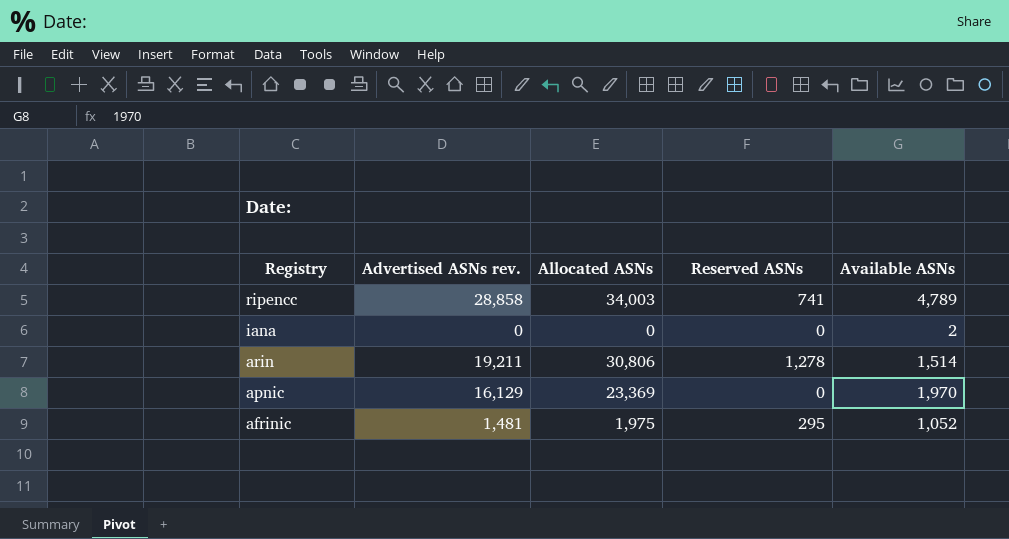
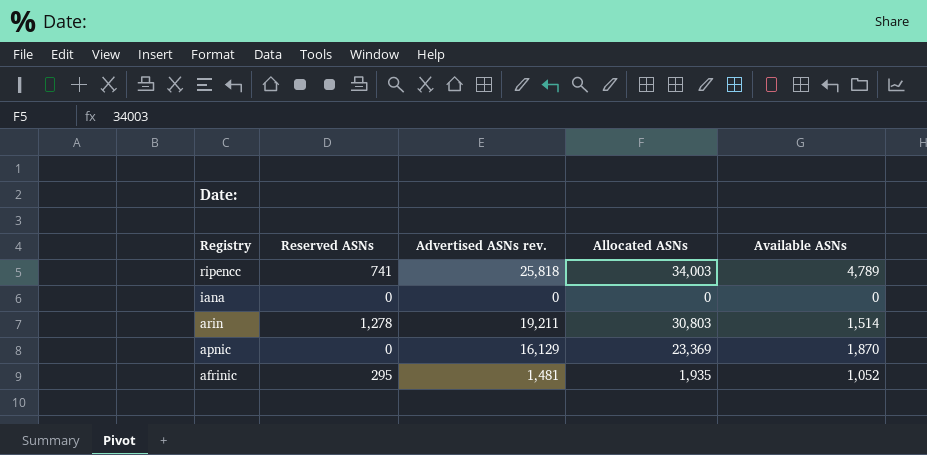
column Reserved ASNs | position: 4 -> 2
ripencc | Advertised ASNs rev.: 28,858 -> 25,818
iana | Available ASNs: 2 -> 0
arin | Allocated ASNs: 30,806 -> 30,803
apnic | Available ASNs: 1,970 -> 1,870
afrinic | Allocated ASNs: 1,975 -> 1,935

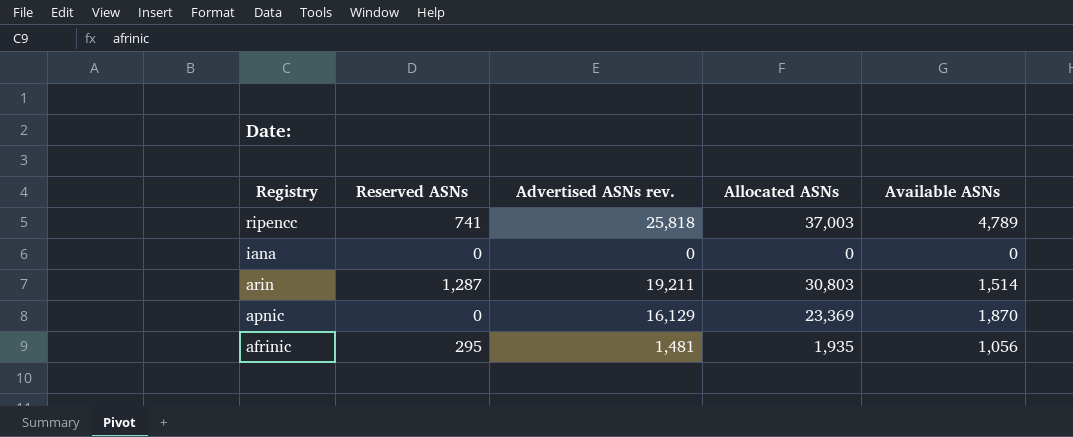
ripencc | Allocated ASNs: 34,003 -> 37,003
arin | Reserved ASNs: 1,278 -> 1,287
afrinic | Available ASNs: 1,052 -> 1,056

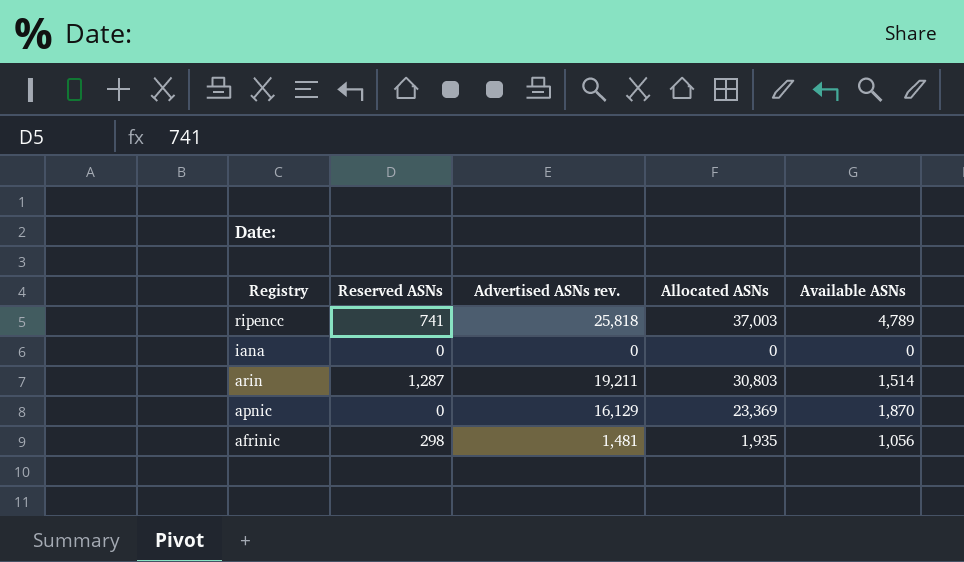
afrinic | Reserved ASNs: 295 -> 298

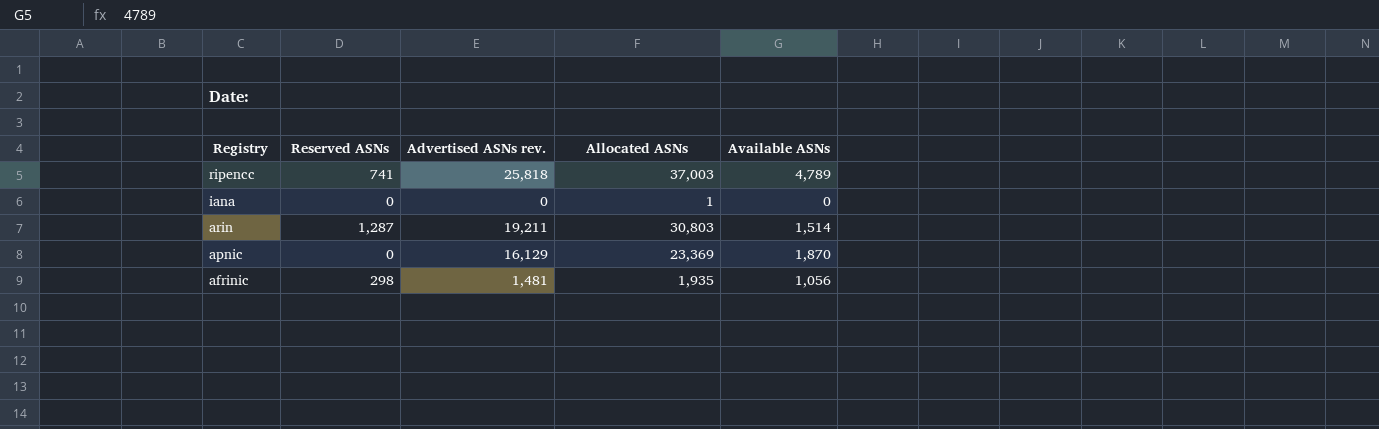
iana | Allocated ASNs: 0 -> 1

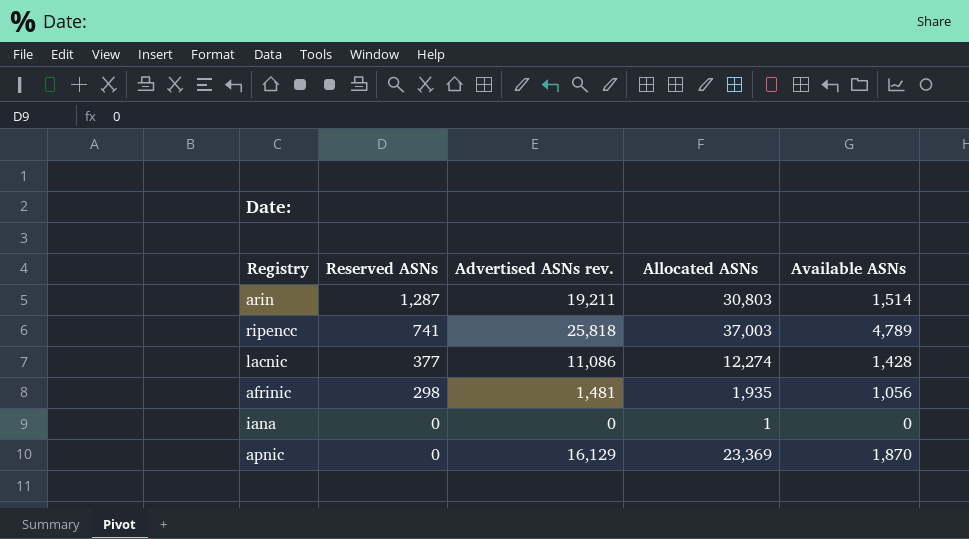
row order: Registry descending -> Reserved ASNs descending
row lacnic: none -> 377 | 11,086 | 12,274 | 1,428

